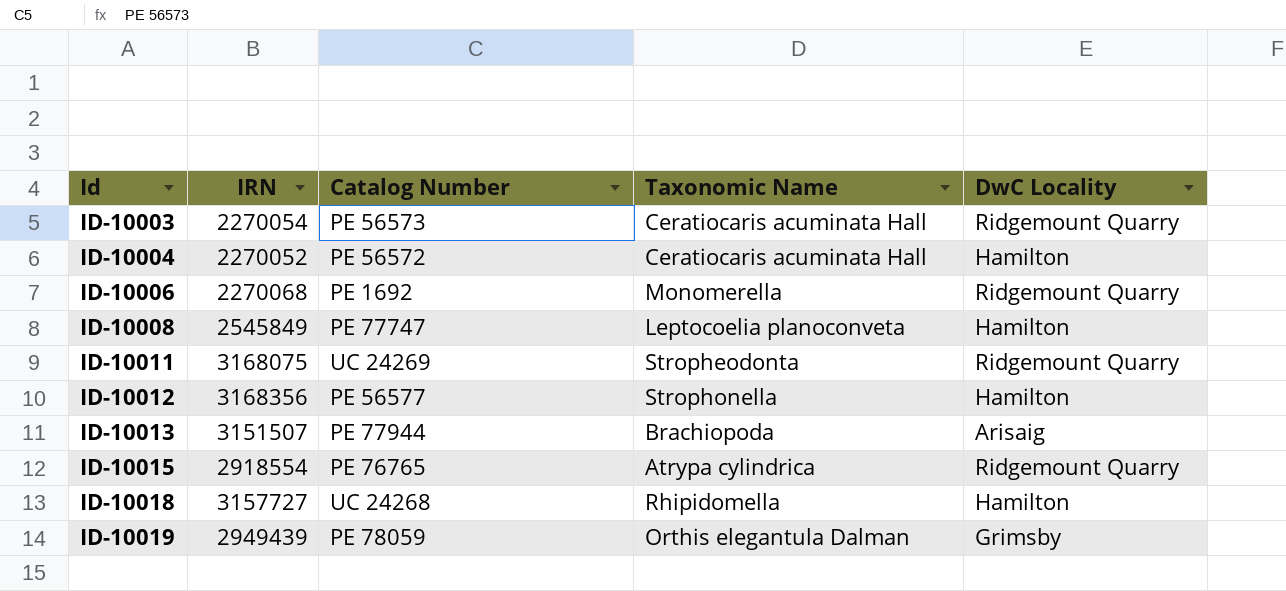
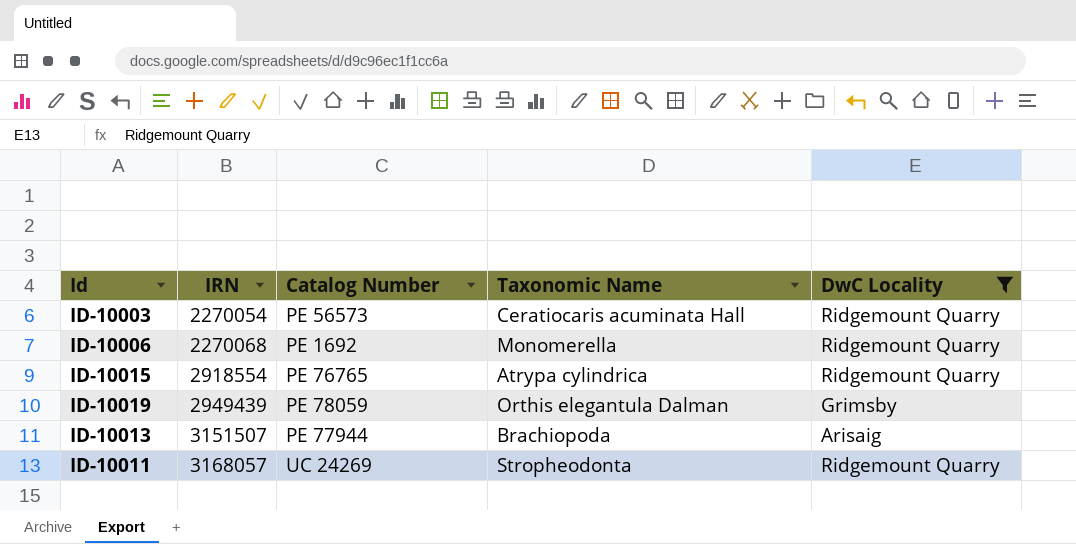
filter: none -> DwC Locality != Hamilton
row order: Id ascending -> IRN ascending
ID-10011 | IRN: 3168075 -> 3168057

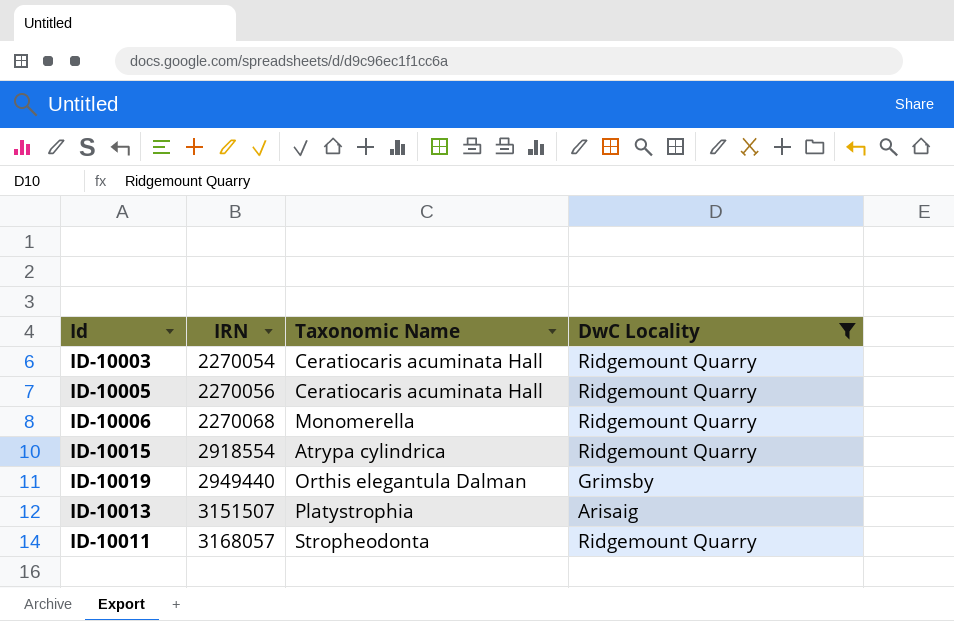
column Catalog Number | position: 3 -> none
row ID-10005: none -> 2270056 | Ceratiocaris acuminata Hall | Ridgemount Quarry
ID-10019 | IRN: 2949439 -> 2949440
ID-10013 | Taxonomic Name: Brachiopoda -> Platystrophia

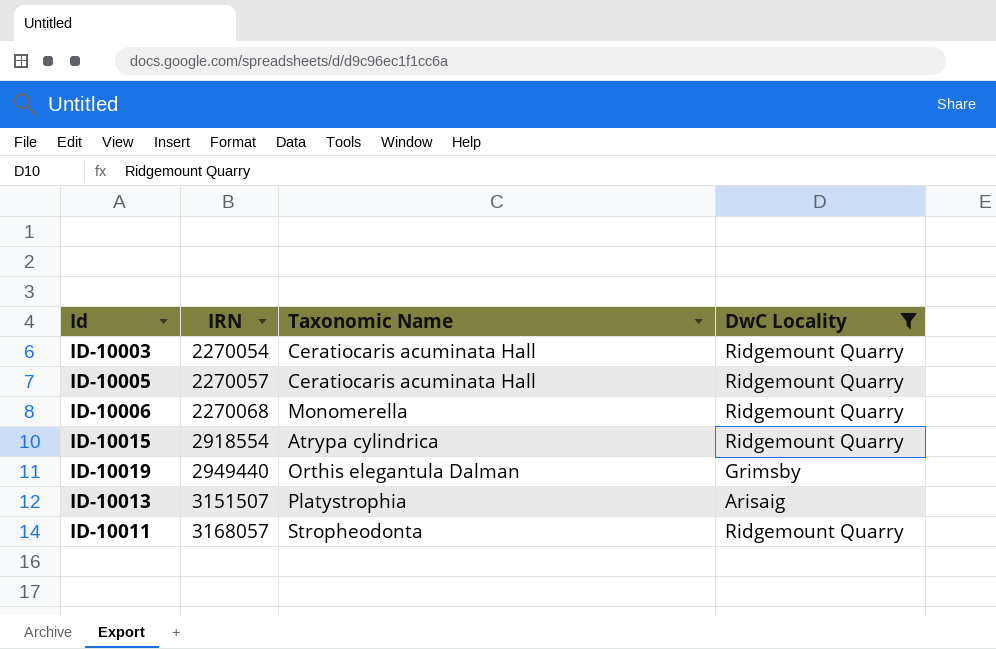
ID-10005 | IRN: 2270056 -> 2270057

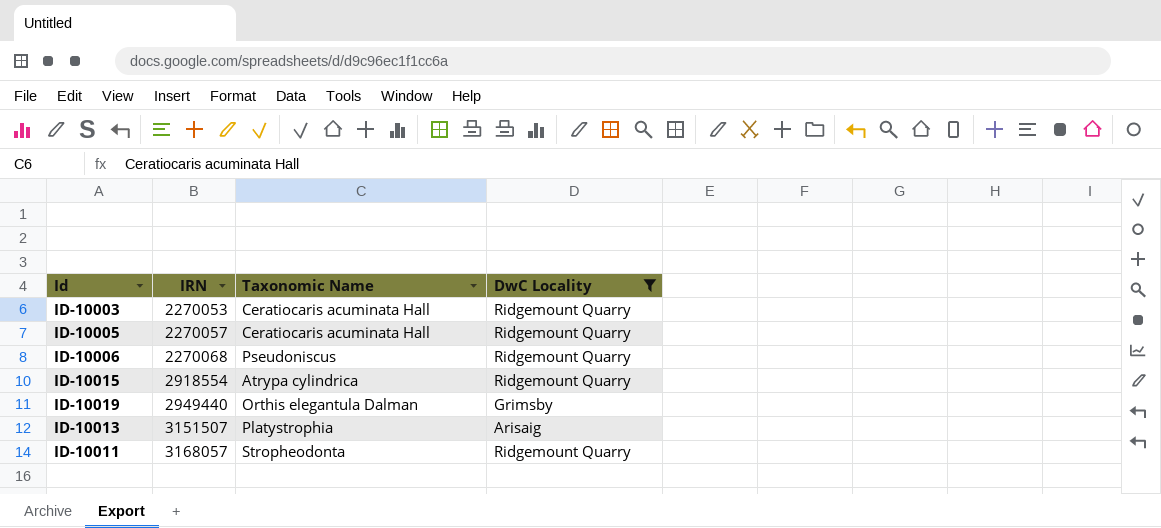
ID-10003 | IRN: 2270054 -> 2270053
ID-10006 | Taxonomic Name: Monomerella -> Pseudoniscus

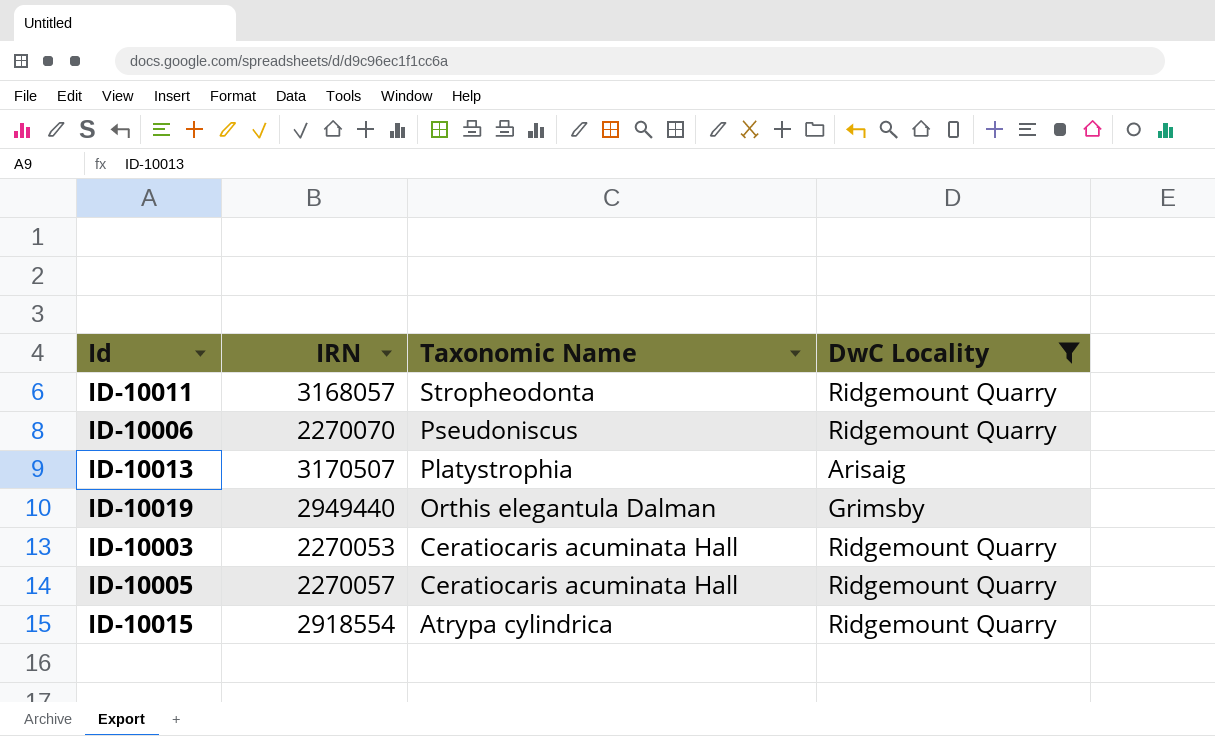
row order: IRN ascending -> Taxonomic Name descending
ID-10006 | IRN: 2270068 -> 2270070
ID-10013 | IRN: 3151507 -> 3170507

